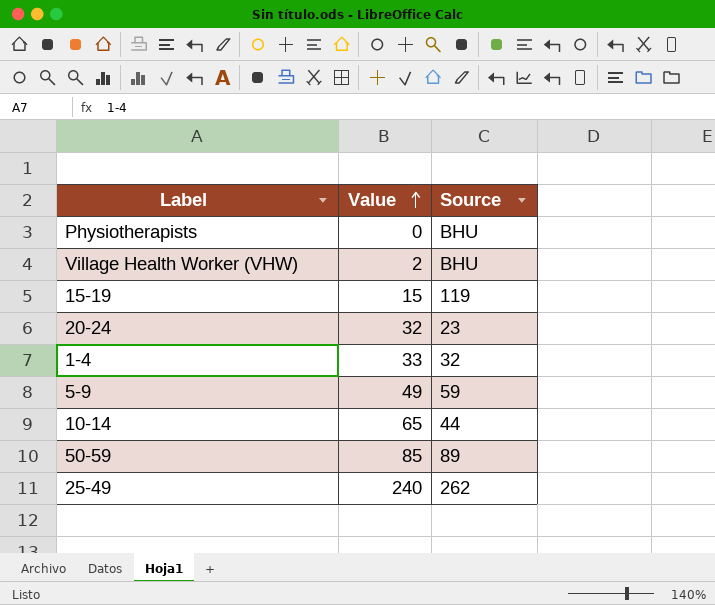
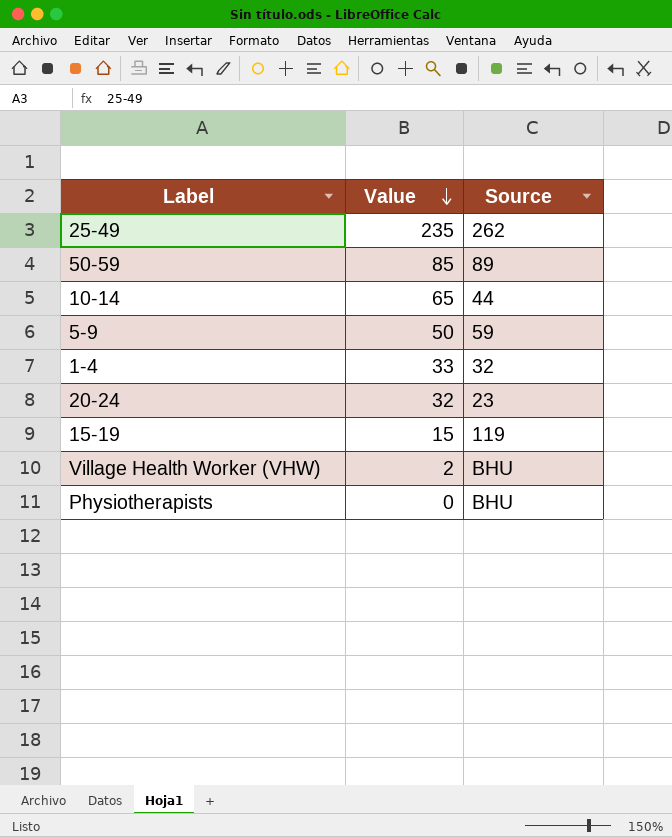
row order: Value ascending -> Value descending
25-49 | Value: 240 -> 235
5-9 | Value: 49 -> 50

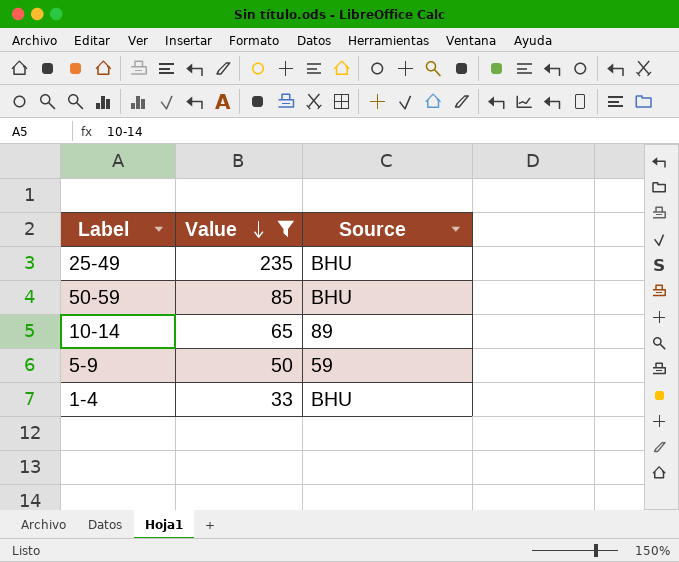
filter: none -> Value >= 33
25-49 | Source: 262 -> BHU
50-59 | Source: 89 -> BHU
10-14 | Source: 44 -> 89
1-4 | Source: 32 -> BHU

